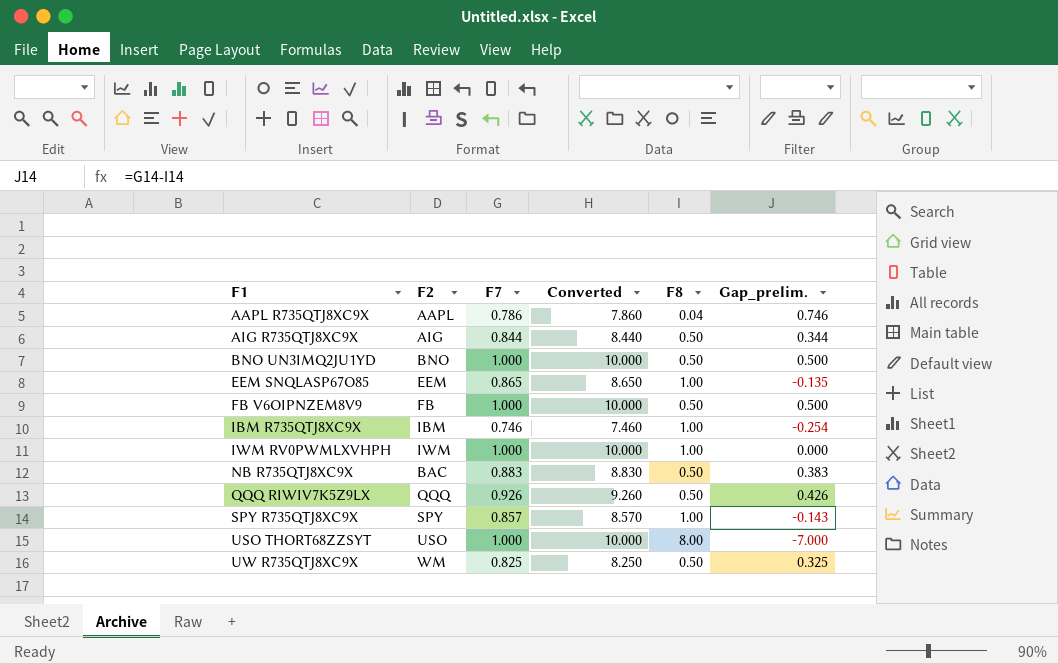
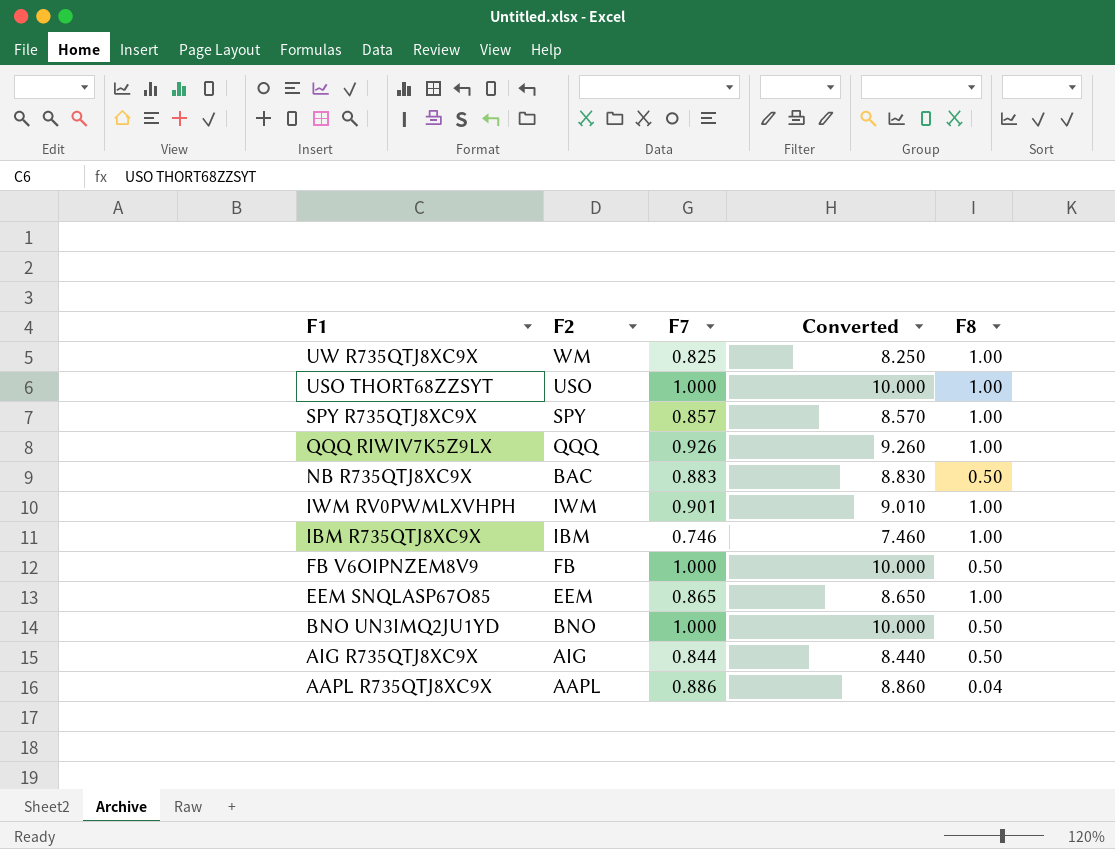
row order: F1 ascending -> F1 descending
column Gap_prelim. | formula: [F7] - [F8] -> none
UW R735QTJ8XC9X | F8: 0.50 -> 1.00
USO THORT68ZZSYT | F8: 8.00 -> 1.00
QQQ RIWIV7K5Z9LX | F8: 0.50 -> 1.00
IWM RV0PWMLXVHPH | F7: 1.000 -> 0.901
IWM RV0PWMLXVHPH | Converted: 10.000 -> 9.010
AAPL R735QTJ8XC9X | F7: 0.786 -> 0.886
AAPL R735QTJ8XC9X | Converted: 7.860 -> 8.860

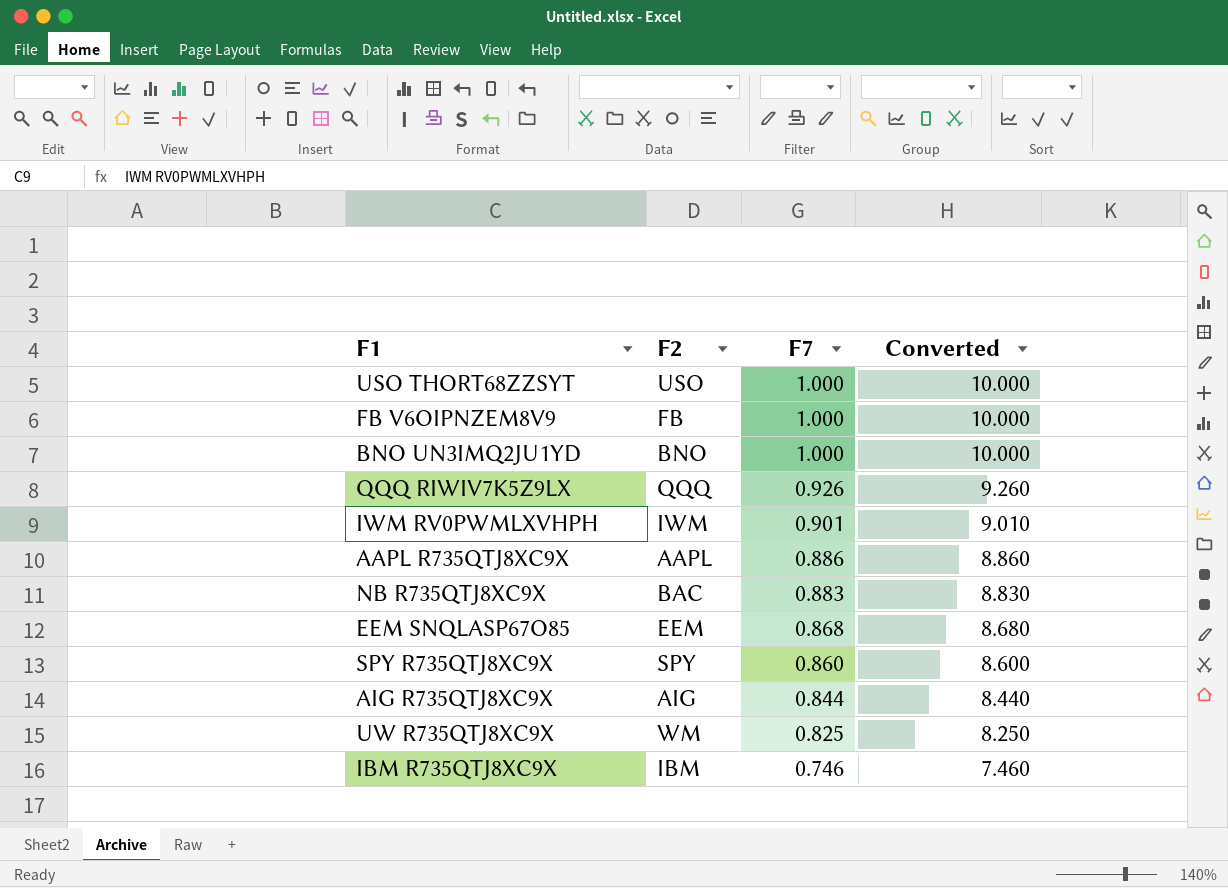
row order: F1 descending -> F7 descending
column F8 | position: 5 -> none
EEM SNQLASP67O85 | F7: 0.865 -> 0.868
EEM SNQLASP67O85 | Converted: 8.650 -> 8.680
SPY R735QTJ8XC9X | F7: 0.857 -> 0.860
SPY R735QTJ8XC9X | Converted: 8.570 -> 8.600

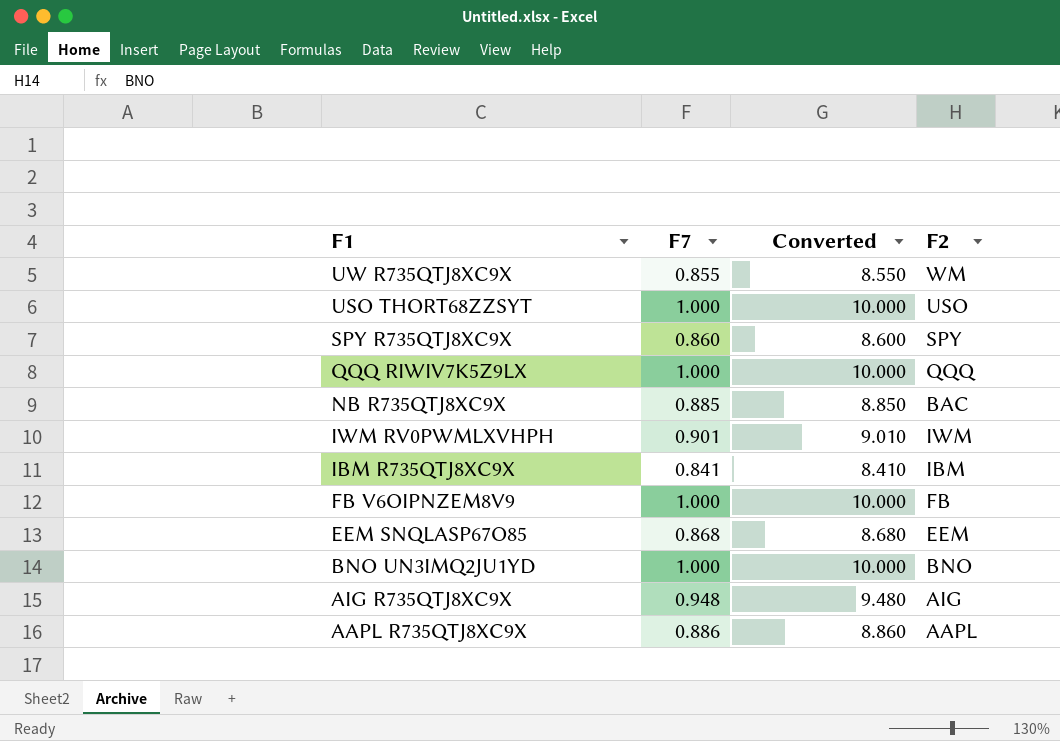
row order: F7 descending -> F1 descending
column F2 | position: 2 -> 4
UW R735QTJ8XC9X | F7: 0.825 -> 0.855
UW R735QTJ8XC9X | Converted: 8.250 -> 8.550
QQQ RIWIV7K5Z9LX | F7: 0.926 -> 1.000
QQQ RIWIV7K5Z9LX | Converted: 9.260 -> 10.000
NB R735QTJ8XC9X | F7: 0.883 -> 0.885
NB R735QTJ8XC9X | Converted: 8.830 -> 8.850
IBM R735QTJ8XC9X | F7: 0.746 -> 0.841
IBM R735QTJ8XC9X | Converted: 7.460 -> 8.410
AIG R735QTJ8XC9X | F7: 0.844 -> 0.948
AIG R735QTJ8XC9X | Converted: 8.440 -> 9.480

